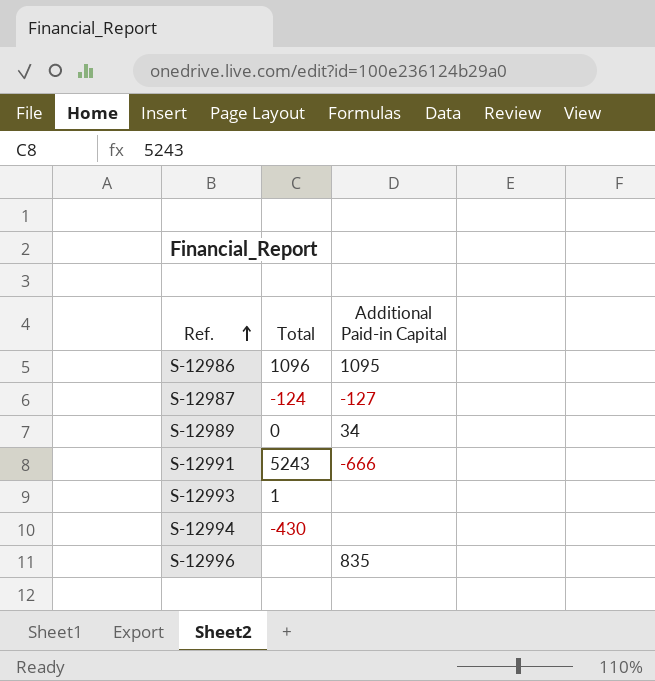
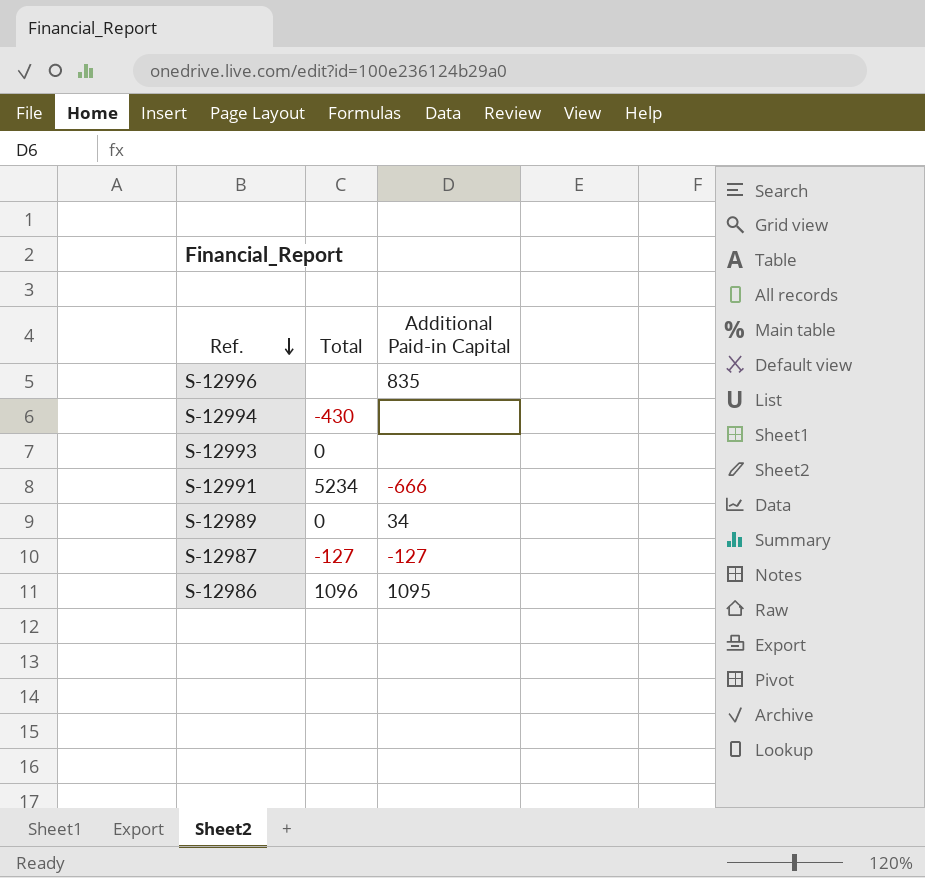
row order: Ref. ascending -> Ref. descending
S-12993 | Total: 1 -> 0
S-12991 | Total: 5243 -> 5234
S-12987 | Total: -124 -> -127

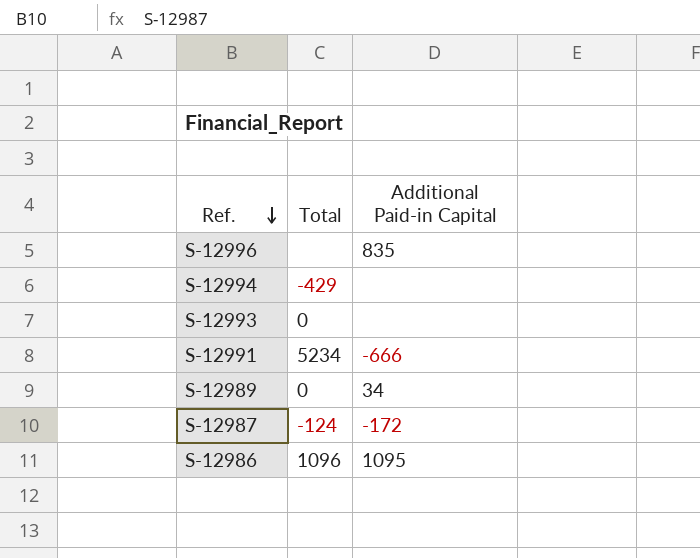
S-12994 | Total: -430 -> -429
S-12987 | Total: -127 -> -124
S-12987 | Additional Paid-in Capital: -127 -> -172

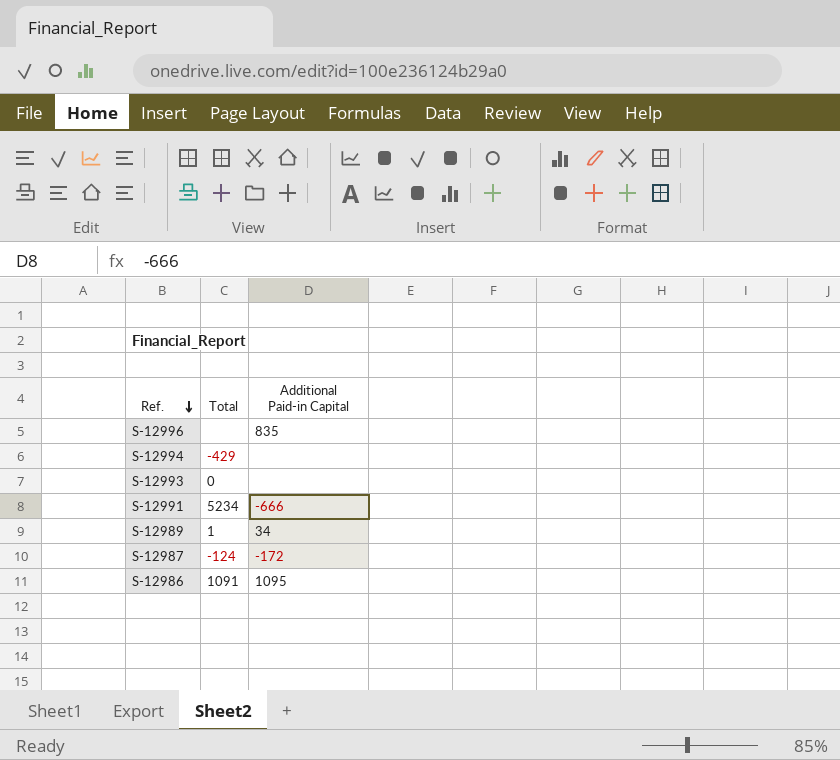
S-12989 | Total: 0 -> 1
S-12986 | Total: 1096 -> 1091

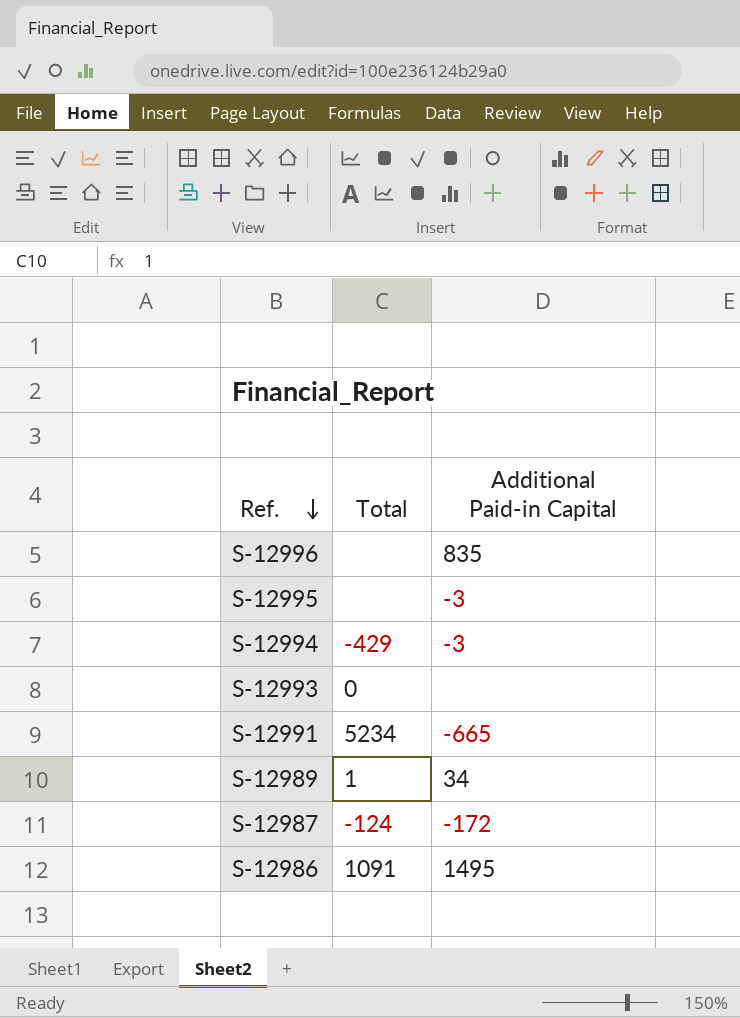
row S-12995: none -> none | -3
S-12994 | Additional Paid-in Capital: none -> -3
S-12991 | Additional Paid-in Capital: -666 -> -665
S-12986 | Additional Paid-in Capital: 1095 -> 1495

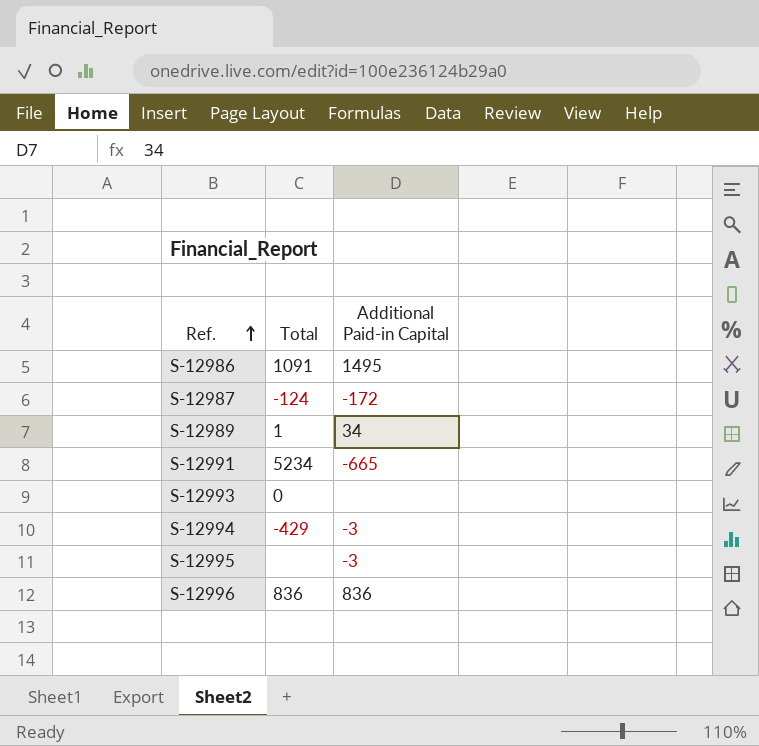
row order: Ref. descending -> Ref. ascending
S-12996 | Total: none -> 836
S-12996 | Additional Paid-in Capital: 835 -> 836

